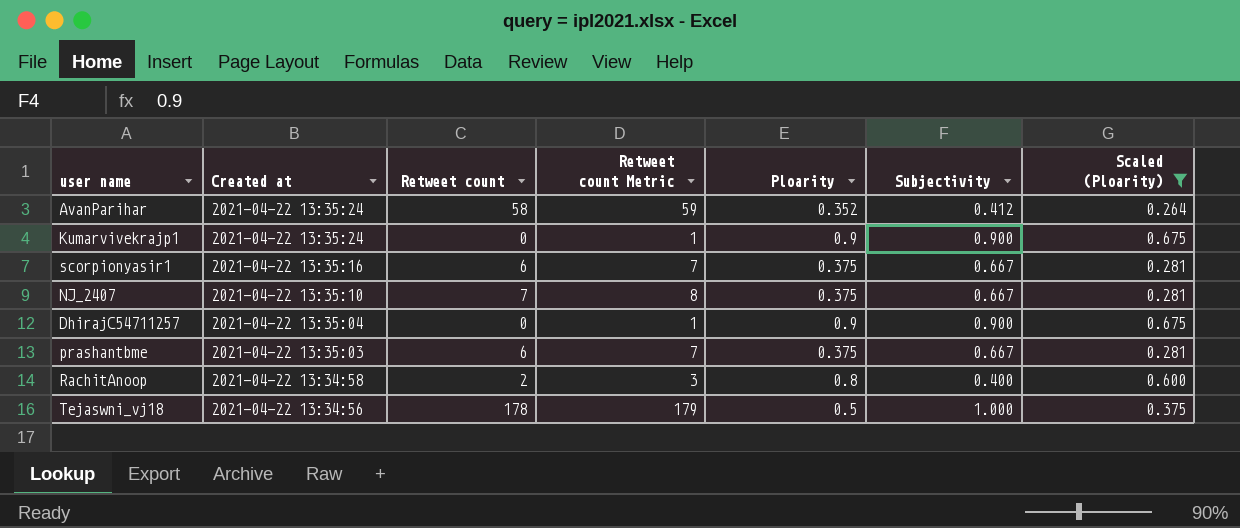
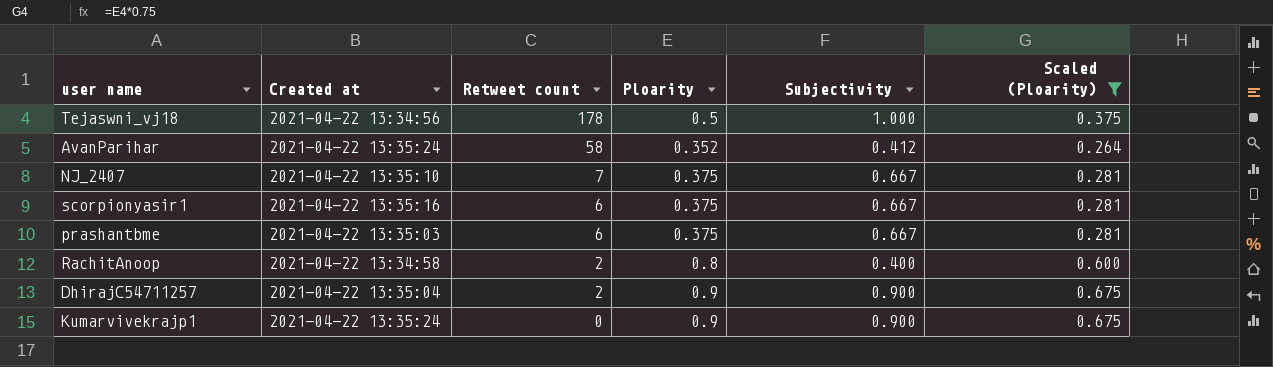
row order: Created at descending -> Retweet count descending
column Retweet count Metric | formula: [Retweet count] + 1 -> none
DhirajC54711257 | Retweet count: 0 -> 2

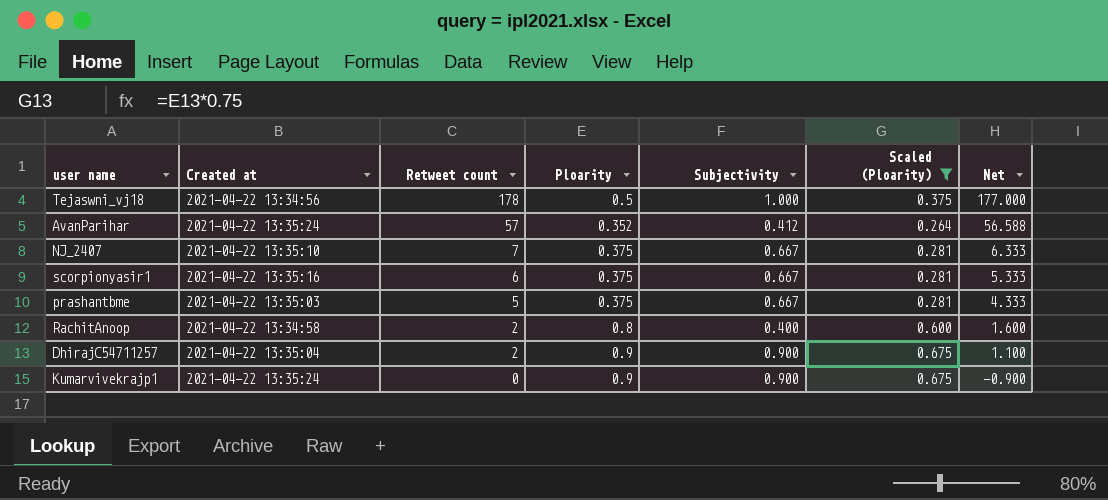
column Net | formula: none -> [Retweet count] - [Subjectivity]
AvanParihar | Retweet count: 58 -> 57
prashantbme | Retweet count: 6 -> 5

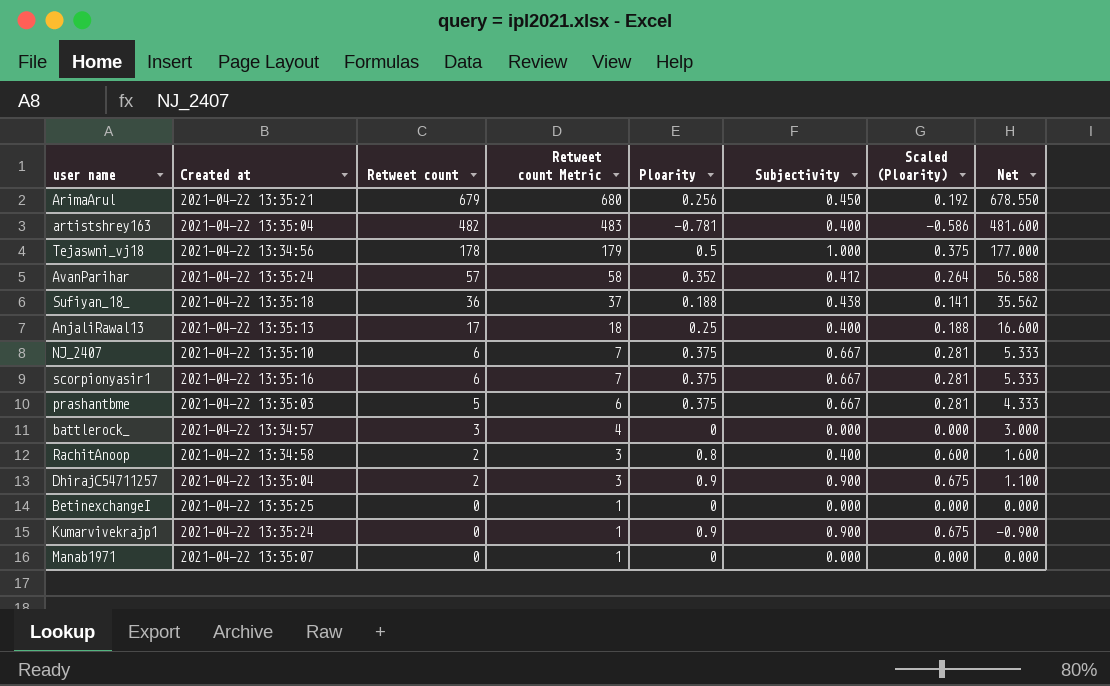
filter: Scaled (Ploarity) >= 0.264 -> none
column Retweet count Metric | formula: none -> [Retweet count] + 1
NJ_2407 | Retweet count: 7 -> 6
NJ_2407 | Net: 6.333 -> 5.333

